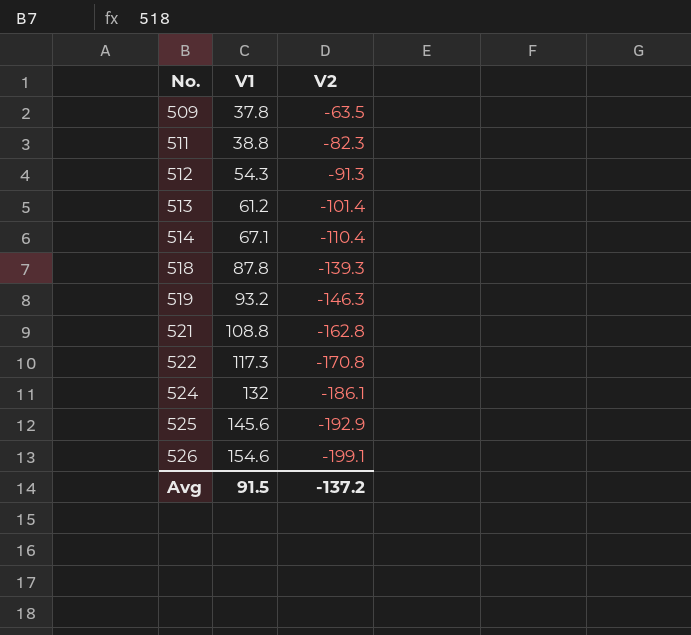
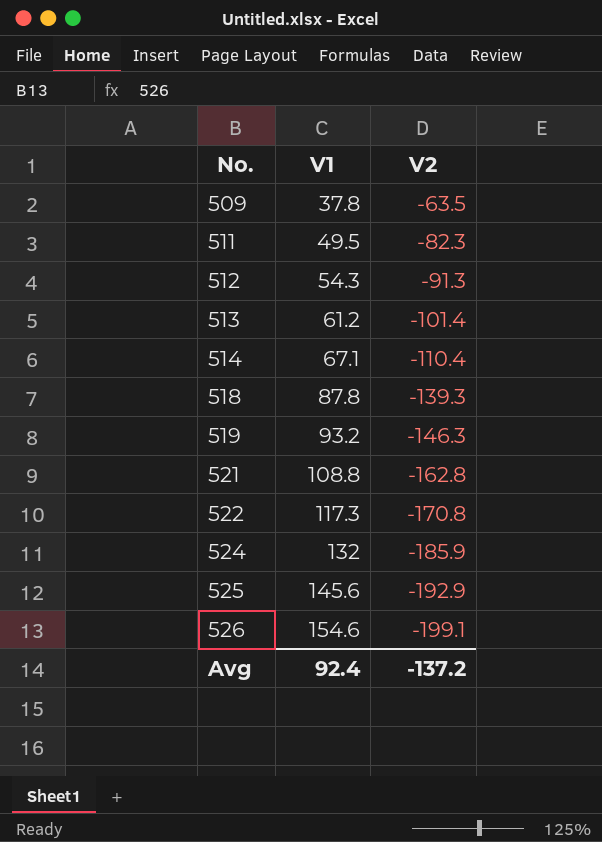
511 | V1: 38.8 -> 49.5
524 | V2: -186.1 -> -185.9
Avg | V1: 91.5 -> 92.4

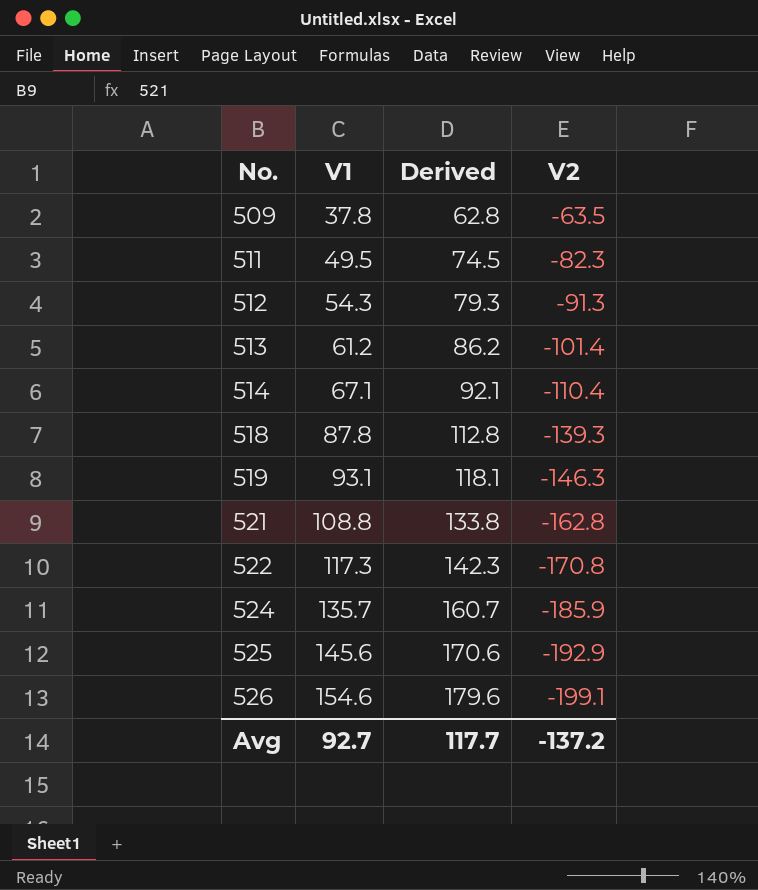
column Derived | formula: none -> [V1] + 25
519 | V1: 93.2 -> 93.1
524 | V1: 132 -> 135.7
Avg | V1: 92.4 -> 92.7

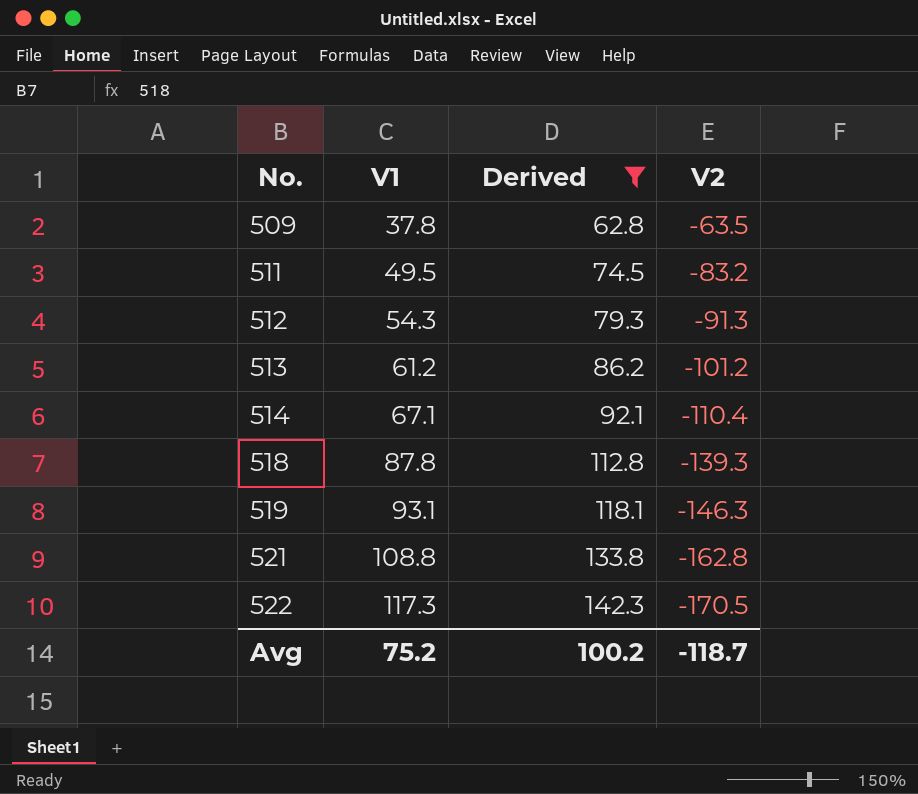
filter: none -> Derived <= 142.3
511 | V2: -82.3 -> -83.2
513 | V2: -101.4 -> -101.2
522 | V2: -170.8 -> -170.5
Avg | V1: 92.7 -> 75.2
Avg | Derived: 117.7 -> 100.2
Avg | V2: -137.2 -> -118.7

